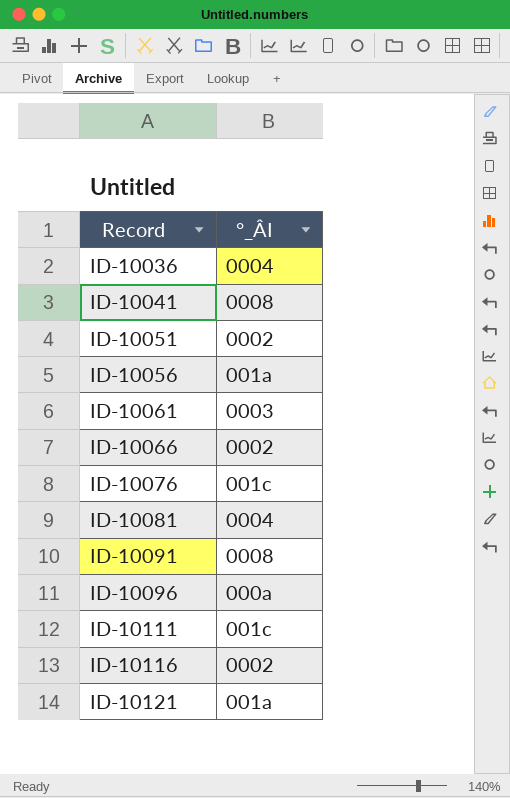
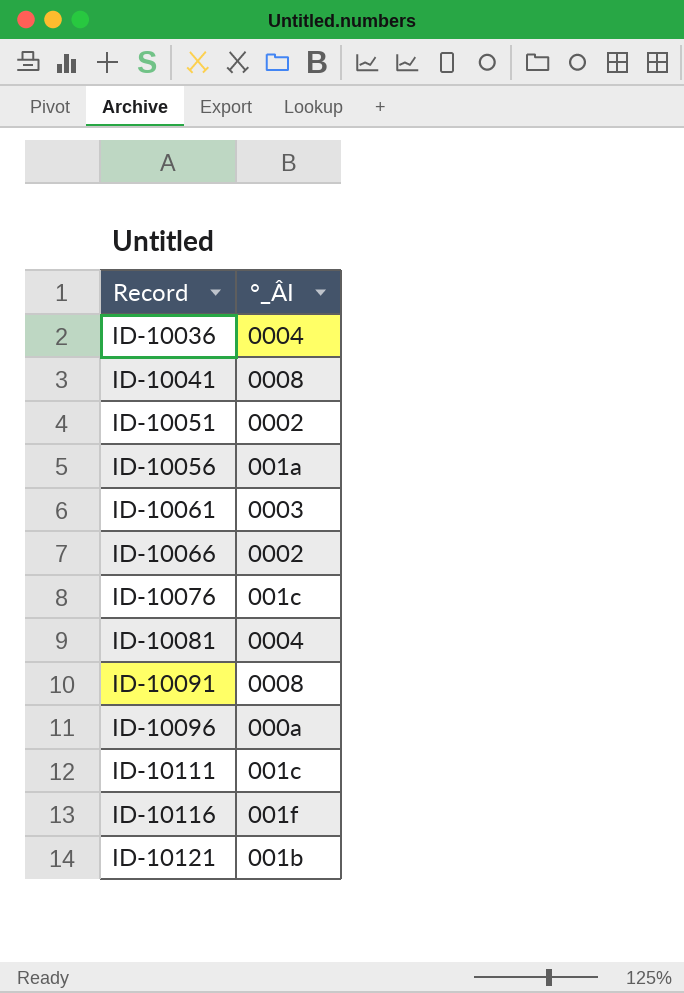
ID-10116 | °_ÂI: 0002 -> 001f
ID-10121 | °_ÂI: 001a -> 001b

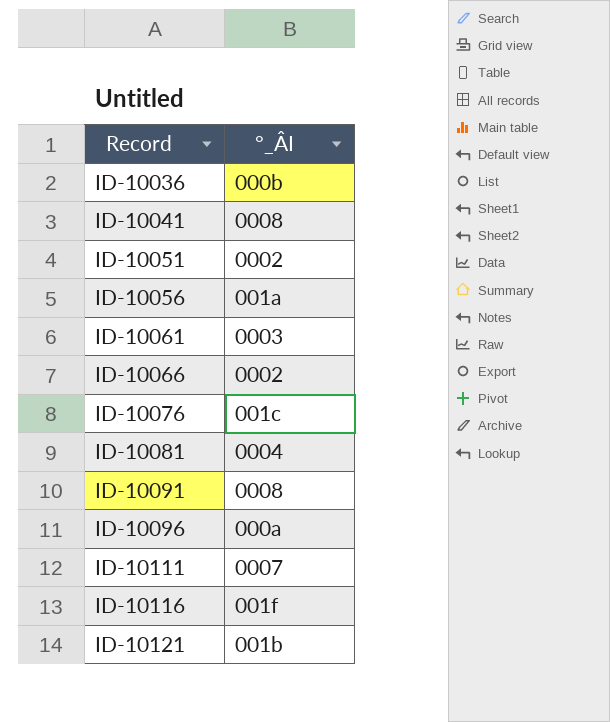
ID-10036 | °_ÂI: 0004 -> 000b
ID-10111 | °_ÂI: 001c -> 0007

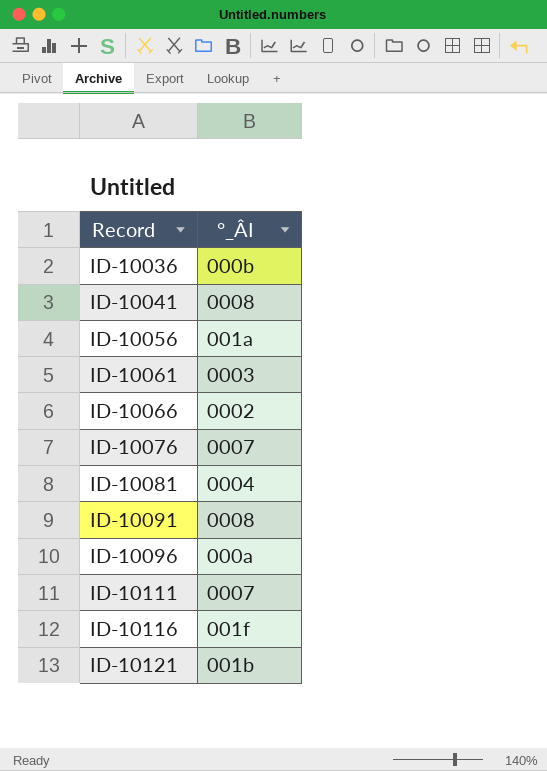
row ID-10051: 0002 -> none
ID-10076 | °_ÂI: 001c -> 0007

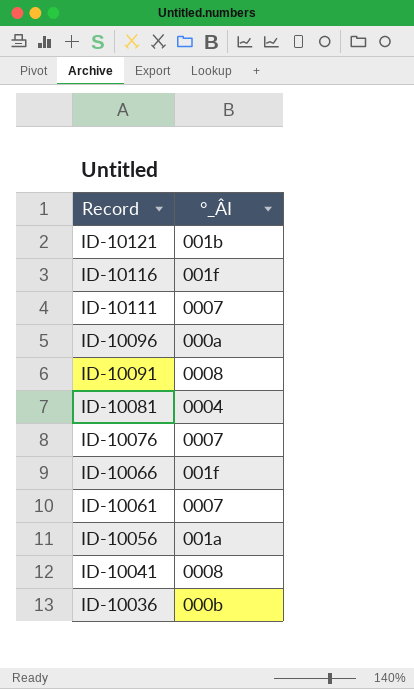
row order: Record ascending -> Record descending
ID-10066 | °_ÂI: 0002 -> 001f
ID-10061 | °_ÂI: 0003 -> 0007

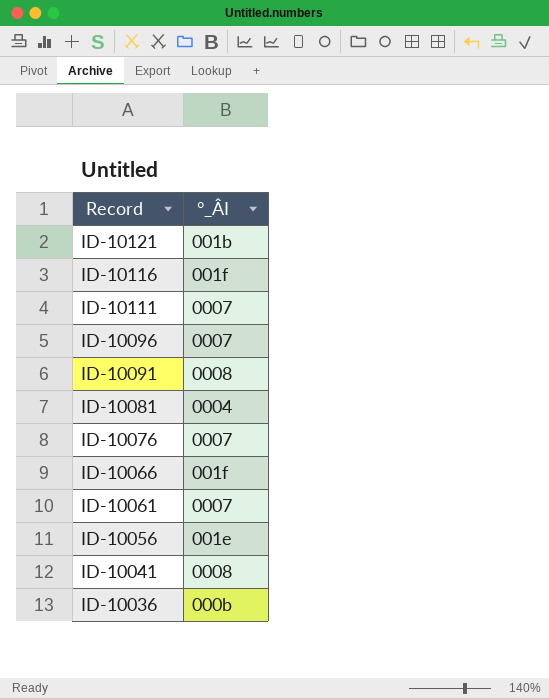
ID-10096 | °_ÂI: 000a -> 0007
ID-10056 | °_ÂI: 001a -> 001e

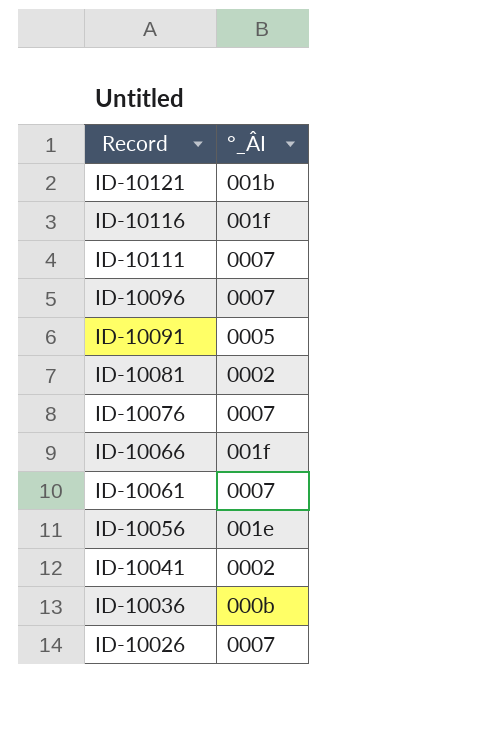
ID-10091 | °_ÂI: 0008 -> 0005
ID-10081 | °_ÂI: 0004 -> 0002
ID-10041 | °_ÂI: 0008 -> 0002
row ID-10026: none -> 0007

